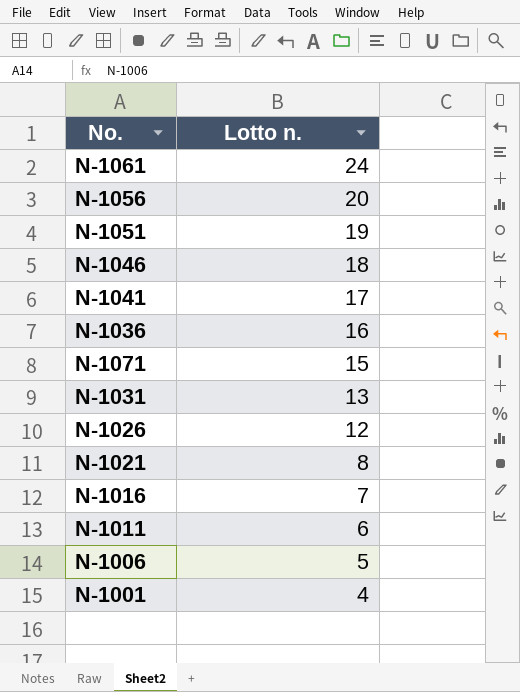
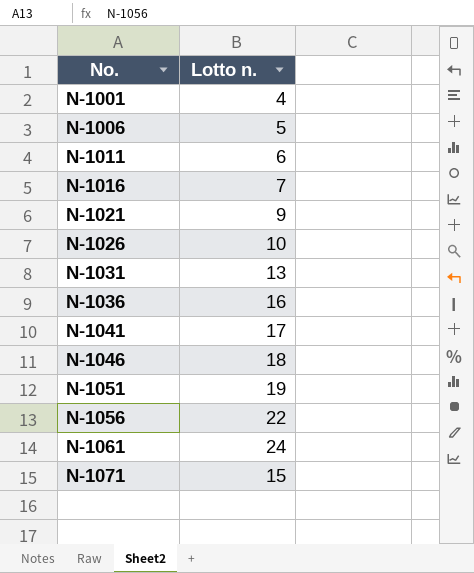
row order: Lotto n. descending -> No. ascending
N-1021 | Lotto n.: 8 -> 9
N-1026 | Lotto n.: 12 -> 10
N-1056 | Lotto n.: 20 -> 22

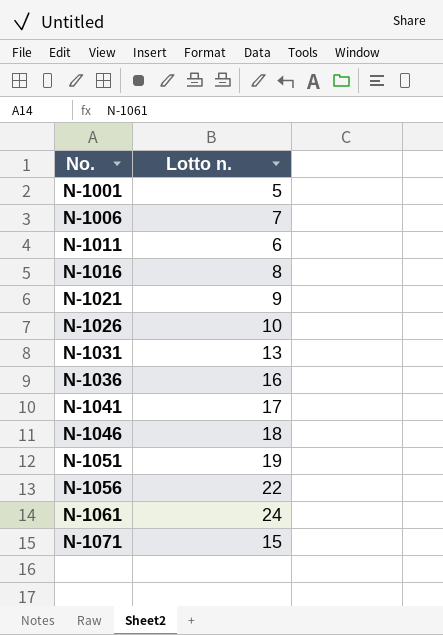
N-1001 | Lotto n.: 4 -> 5
N-1006 | Lotto n.: 5 -> 7
N-1016 | Lotto n.: 7 -> 8

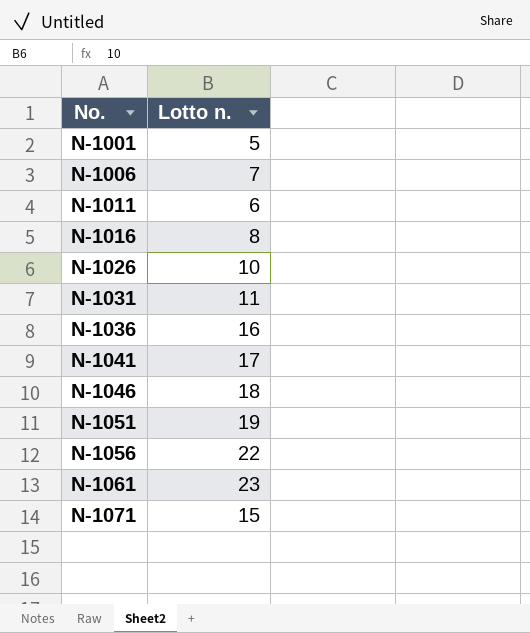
row N-1021: 9 -> none
N-1031 | Lotto n.: 13 -> 11
N-1061 | Lotto n.: 24 -> 23

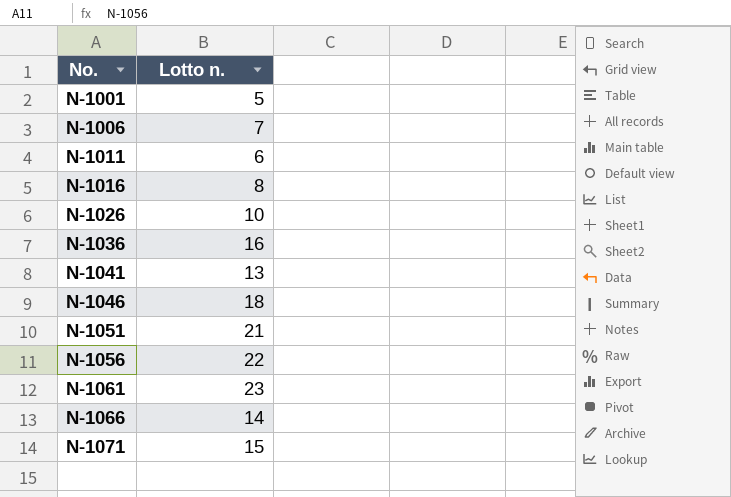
row N-1031: 11 -> none
N-1041 | Lotto n.: 17 -> 13
N-1051 | Lotto n.: 19 -> 21
row N-1066: none -> 14

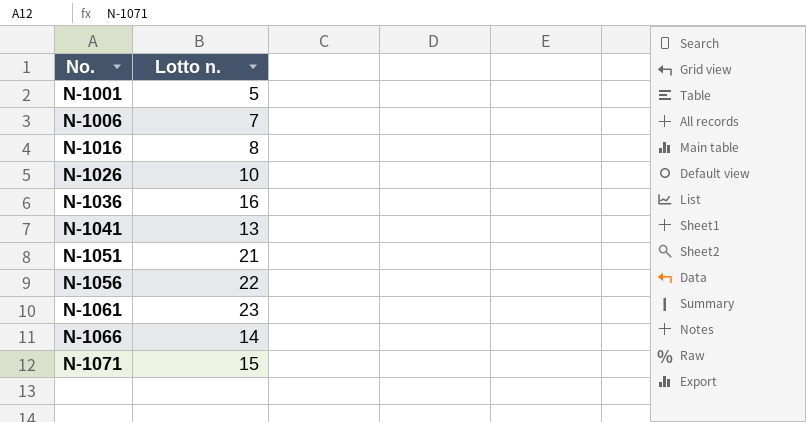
row N-1011: 6 -> none
row N-1046: 18 -> none

